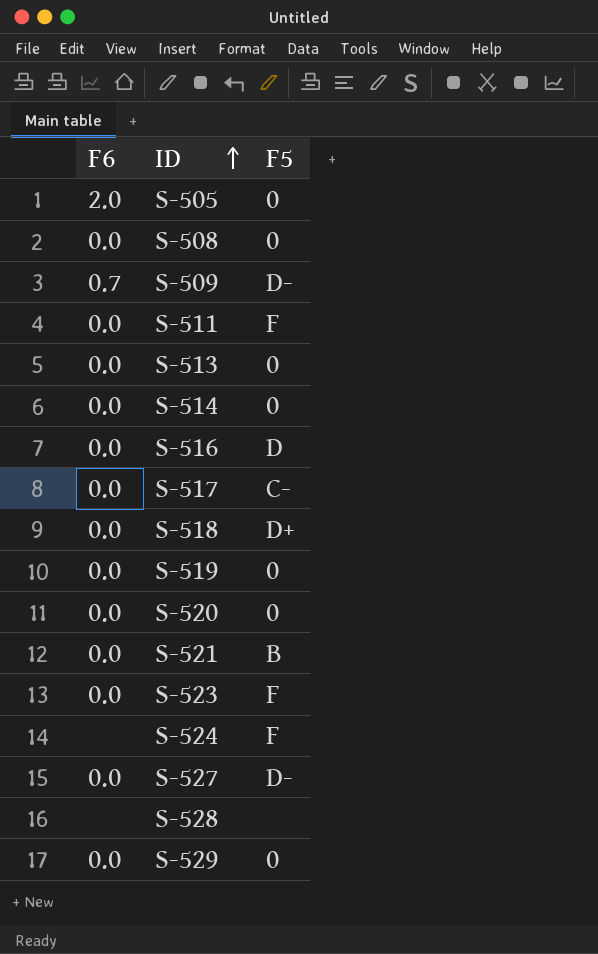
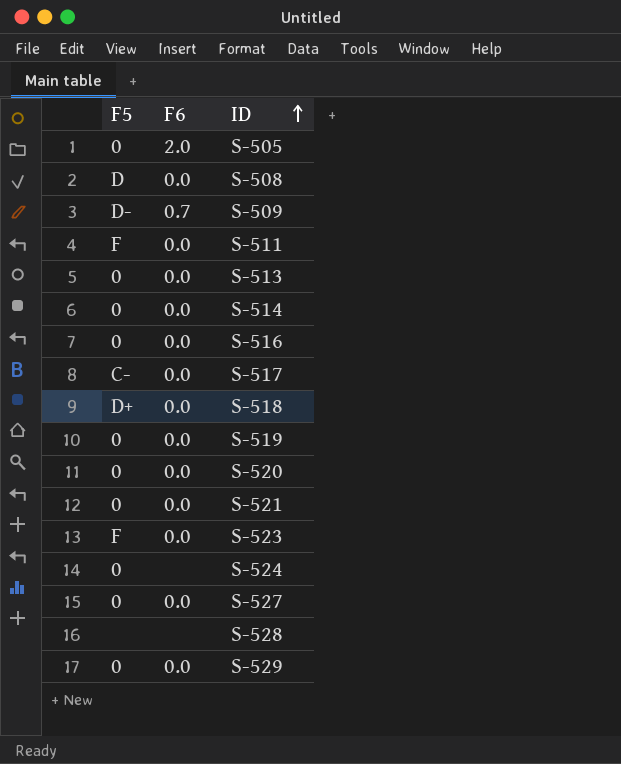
column F5 | position: 3 -> 1
S-508 | F5: 0 -> D
S-516 | F5: D -> 0
S-521 | F5: B -> 0
S-524 | F5: F -> 0
S-527 | F5: D- -> 0

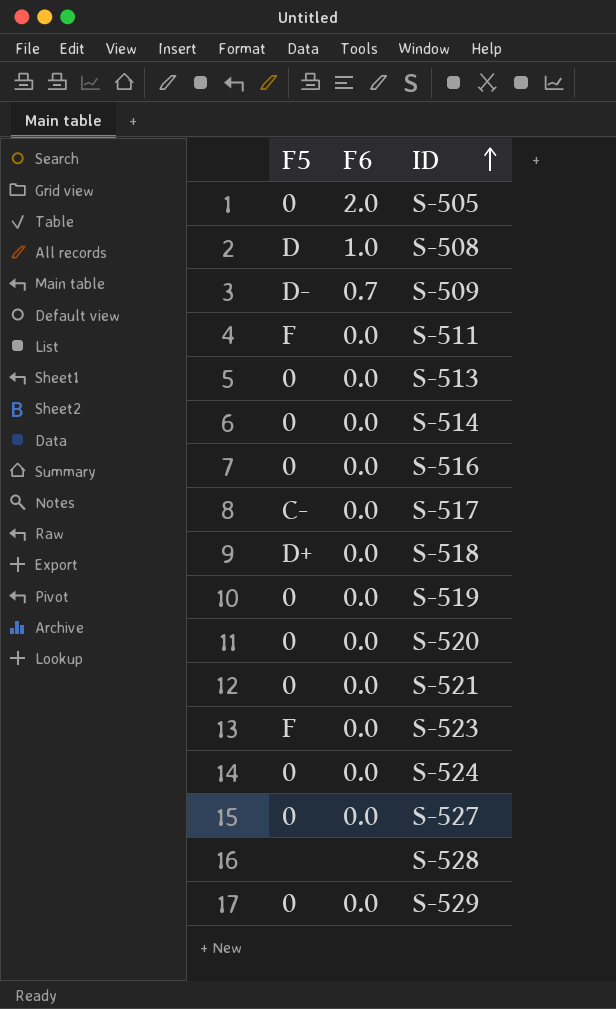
S-508 | F6: 0.0 -> 1.0
S-524 | F6: none -> 0.0

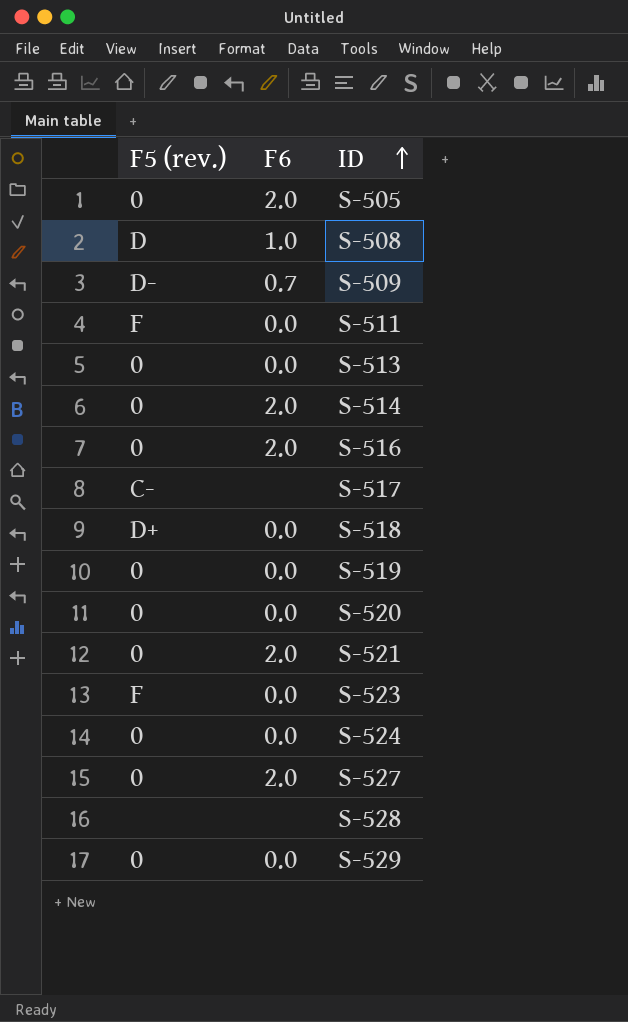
column name: F5 -> F5 (rev.)
S-514 | F6: 0.0 -> 2.0
S-516 | F6: 0.0 -> 2.0
S-517 | F6: 0.0 -> none
S-521 | F6: 0.0 -> 2.0
S-527 | F6: 0.0 -> 2.0

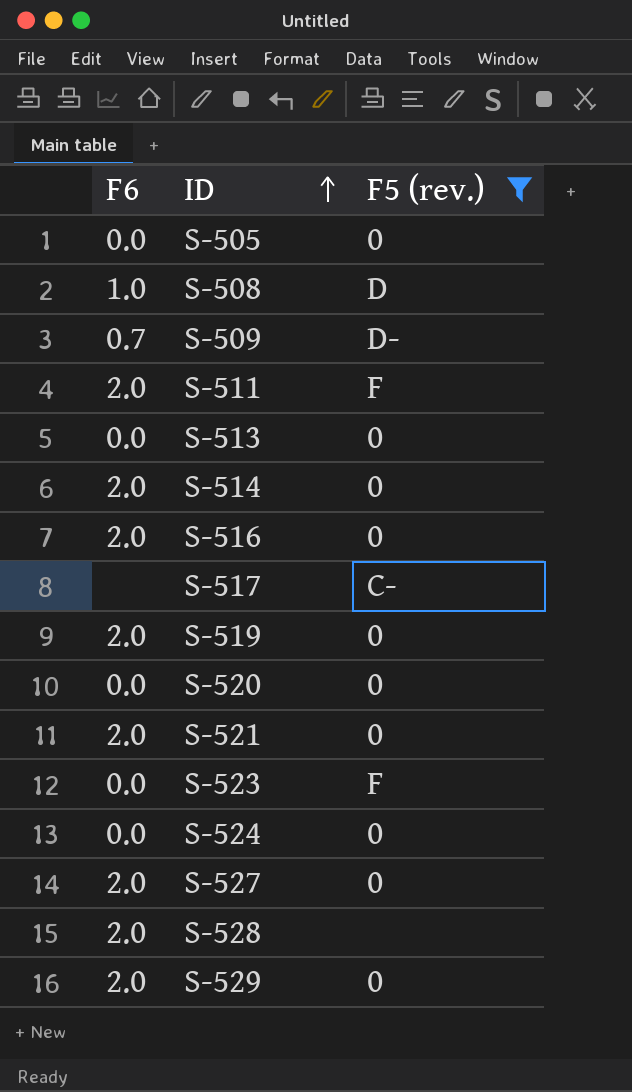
filter: none -> F5 (rev.) != D+
column F5 (rev.) | position: 1 -> 3
S-505 | F6: 2.0 -> 0.0
S-511 | F6: 0.0 -> 2.0
S-519 | F6: 0.0 -> 2.0
S-528 | F6: none -> 2.0
S-529 | F6: 0.0 -> 2.0

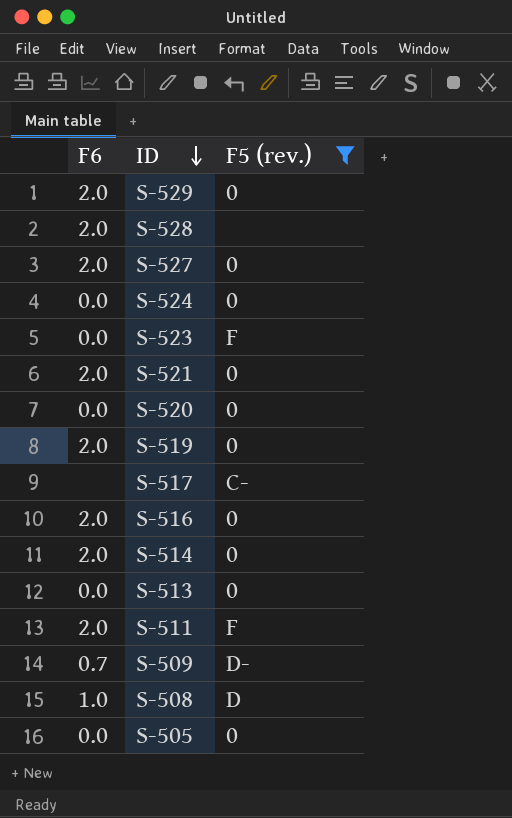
row order: ID ascending -> ID descending

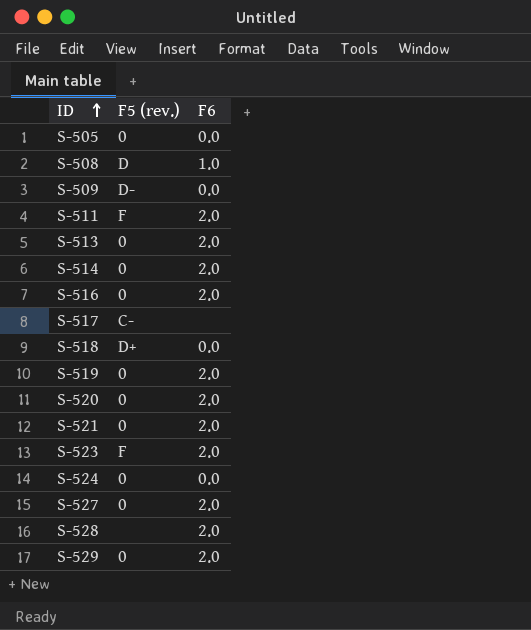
filter: F5 (rev.) != D+ -> none
row order: ID descending -> ID ascending
column F6 | position: 1 -> 3
S-509 | F6: 0.7 -> 0.0
S-513 | F6: 0.0 -> 2.0
S-520 | F6: 0.0 -> 2.0
S-523 | F6: 0.0 -> 2.0

